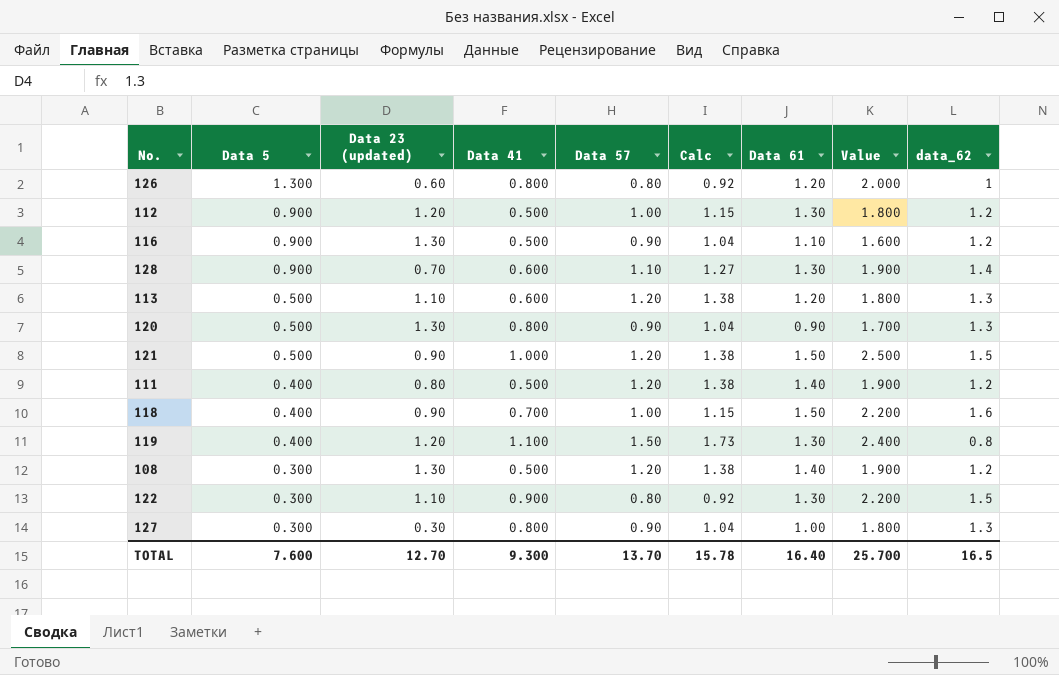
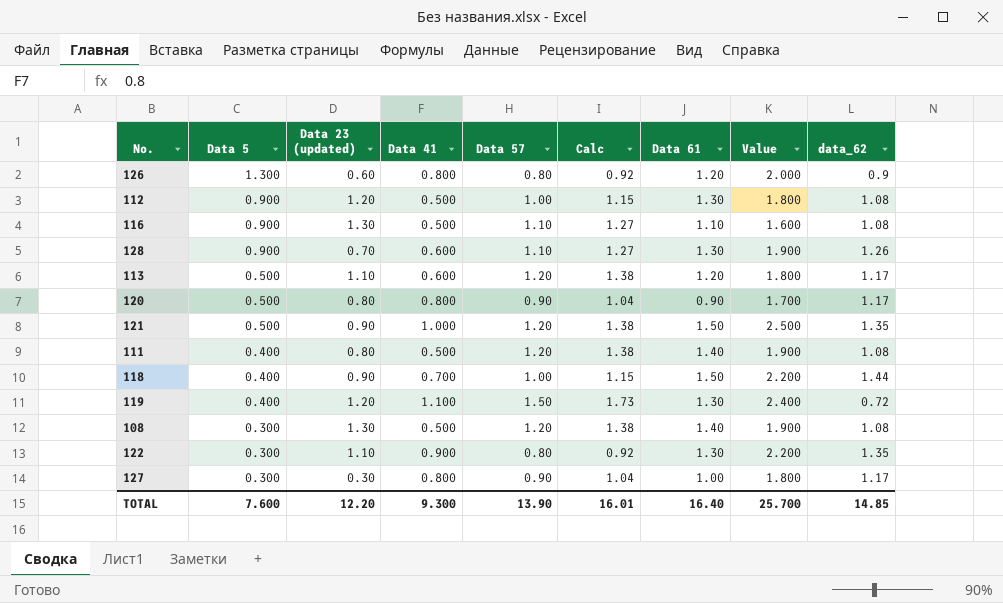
126 | data_62: 1 -> 0.9
112 | data_62: 1.2 -> 1.08
116 | Data 57: 0.90 -> 1.10
116 | Calc: 1.04 -> 1.27
116 | data_62: 1.2 -> 1.08
128 | data_62: 1.4 -> 1.26
113 | data_62: 1.3 -> 1.17
120 | Data 23 (updated): 1.30 -> 0.80
120 | data_62: 1.3 -> 1.17
121 | data_62: 1.5 -> 1.35
111 | data_62: 1.2 -> 1.08
118 | data_62: 1.6 -> 1.44
119 | data_62: 0.8 -> 0.72
108 | data_62: 1.2 -> 1.08
122 | data_62: 1.5 -> 1.35
127 | data_62: 1.3 -> 1.17
TOTAL | Data 23 (updated): 12.70 -> 12.20
TOTAL | Data 57: 13.70 -> 13.90
TOTAL | Calc: 15.78 -> 16.01
TOTAL | data_62: 16.5 -> 14.85

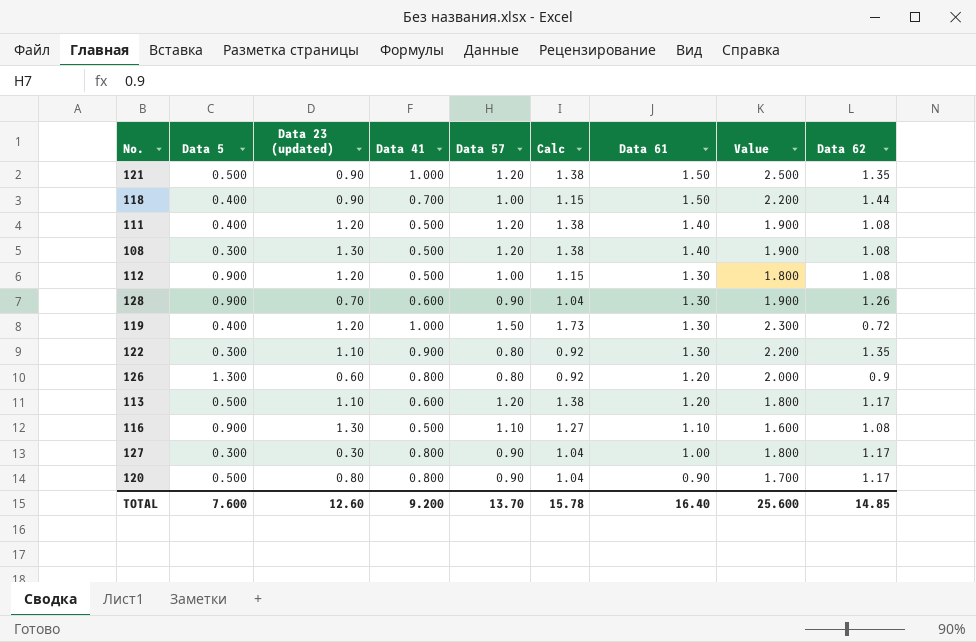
row order: Data 5 descending -> Data 61 descending
column name: data_62 -> Data 62
111 | Data 23 (updated): 0.80 -> 1.20
128 | Data 57: 1.10 -> 0.90
128 | Calc: 1.27 -> 1.04
119 | Data 41: 1.100 -> 1.000
119 | Value: 2.400 -> 2.300
TOTAL | Data 23 (updated): 12.20 -> 12.60
TOTAL | Data 41: 9.300 -> 9.200
TOTAL | Data 57: 13.90 -> 13.70
TOTAL | Calc: 16.01 -> 15.78
TOTAL | Value: 25.700 -> 25.600

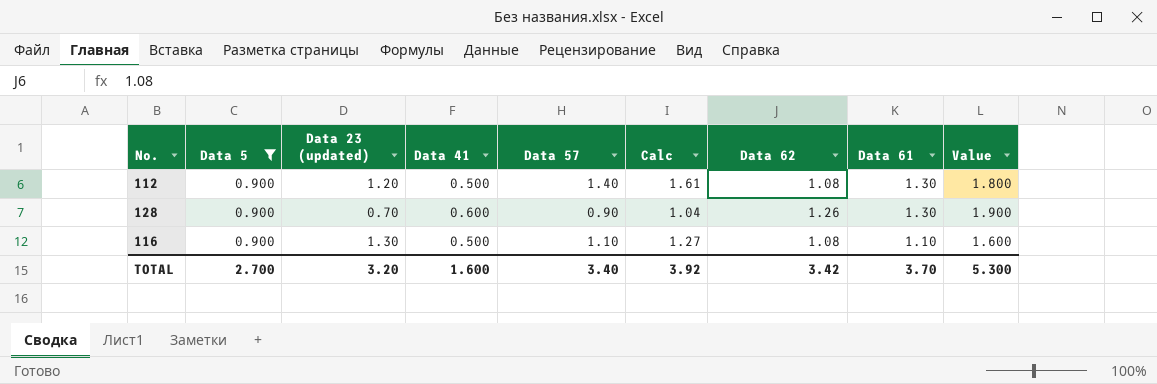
filter: none -> Data 5 = 0.900
column Data 62 | position: 9 -> 7
112 | Data 57: 1.00 -> 1.40
112 | Calc: 1.15 -> 1.61
TOTAL | Data 5: 7.600 -> 2.700
TOTAL | Data 23 (updated): 12.60 -> 3.20
TOTAL | Data 41: 9.200 -> 1.600
TOTAL | Data 57: 13.70 -> 3.40
TOTAL | Calc: 15.78 -> 3.92
TOTAL | Data 62: 14.85 -> 3.42
TOTAL | Data 61: 16.40 -> 3.70
TOTAL | Value: 25.600 -> 5.300

